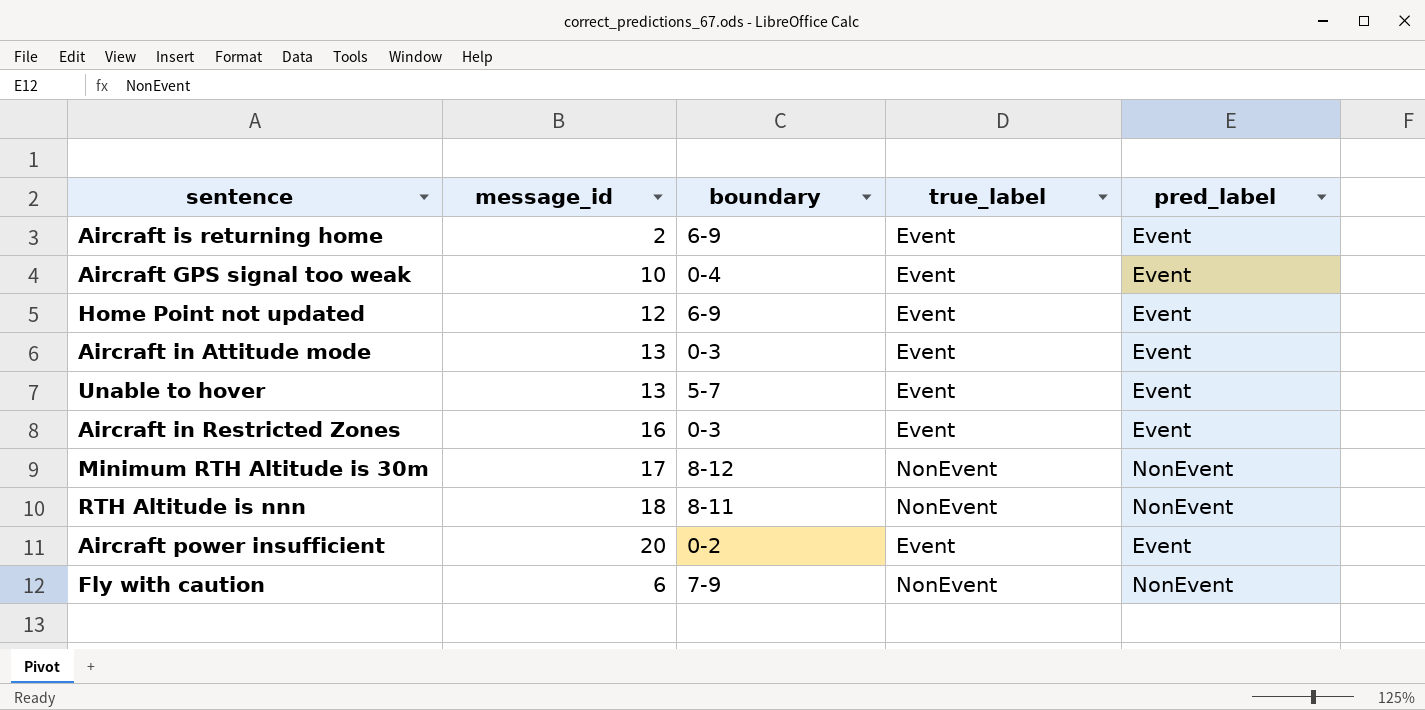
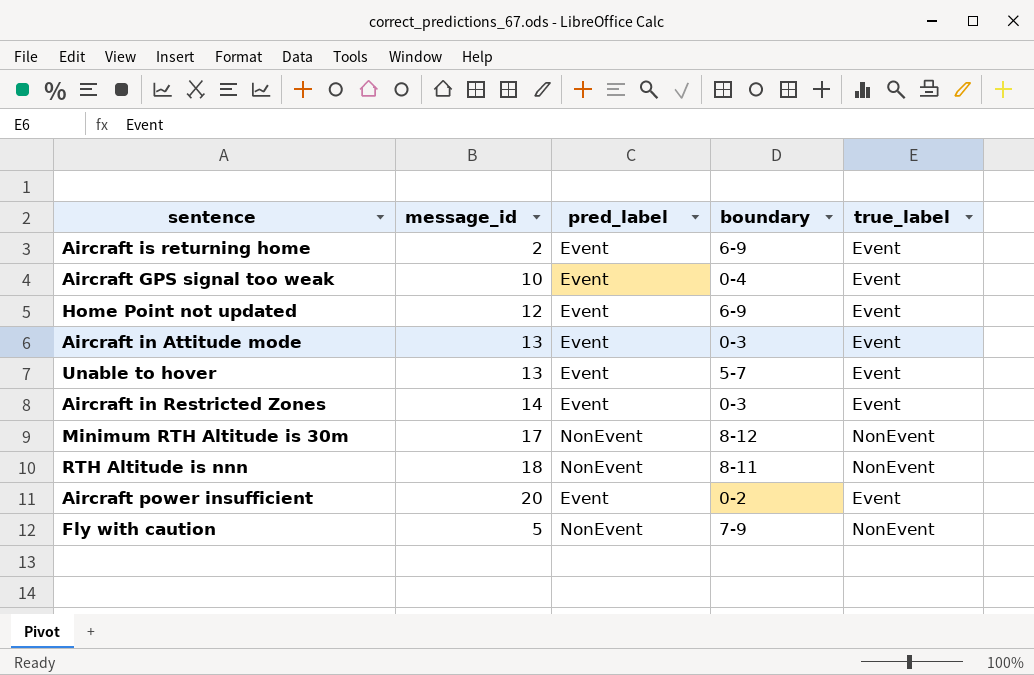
column pred_label | position: 5 -> 3
Aircraft in Restricted Zones | message_id: 16 -> 14
Fly with caution | message_id: 6 -> 5

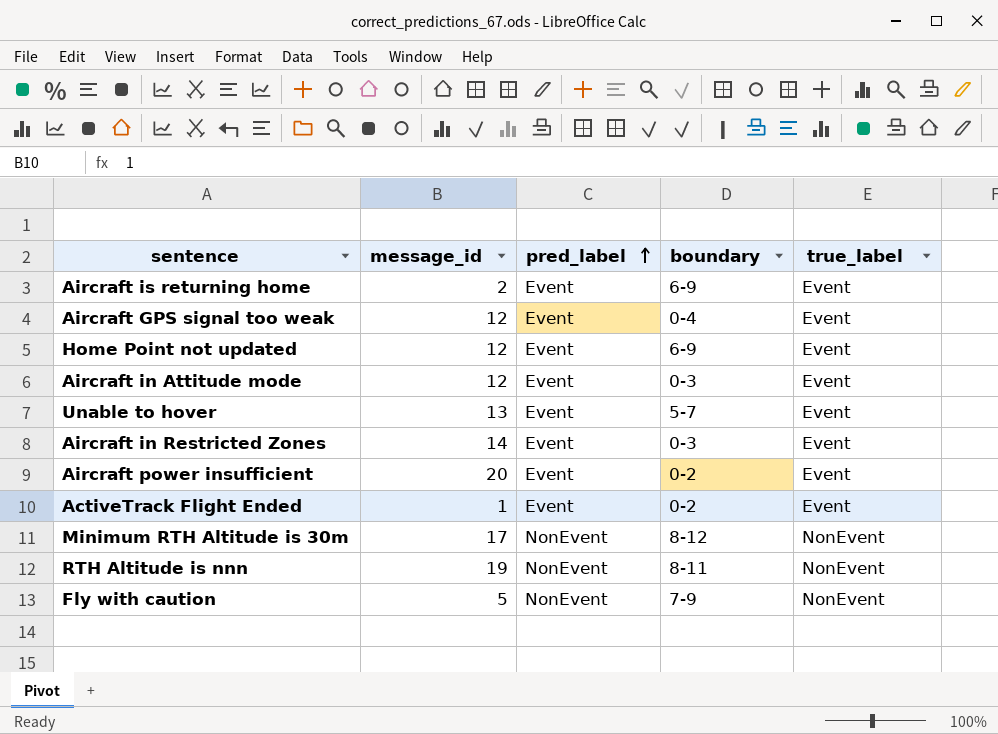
row order: none -> pred_label ascending
Aircraft GPS signal too weak | message_id: 10 -> 12
Aircraft in Attitude mode | message_id: 13 -> 12
row ActiveTrack Flight Ended: none -> 1 | Event | 0-2 | Event
RTH Altitude is nnn | message_id: 18 -> 19

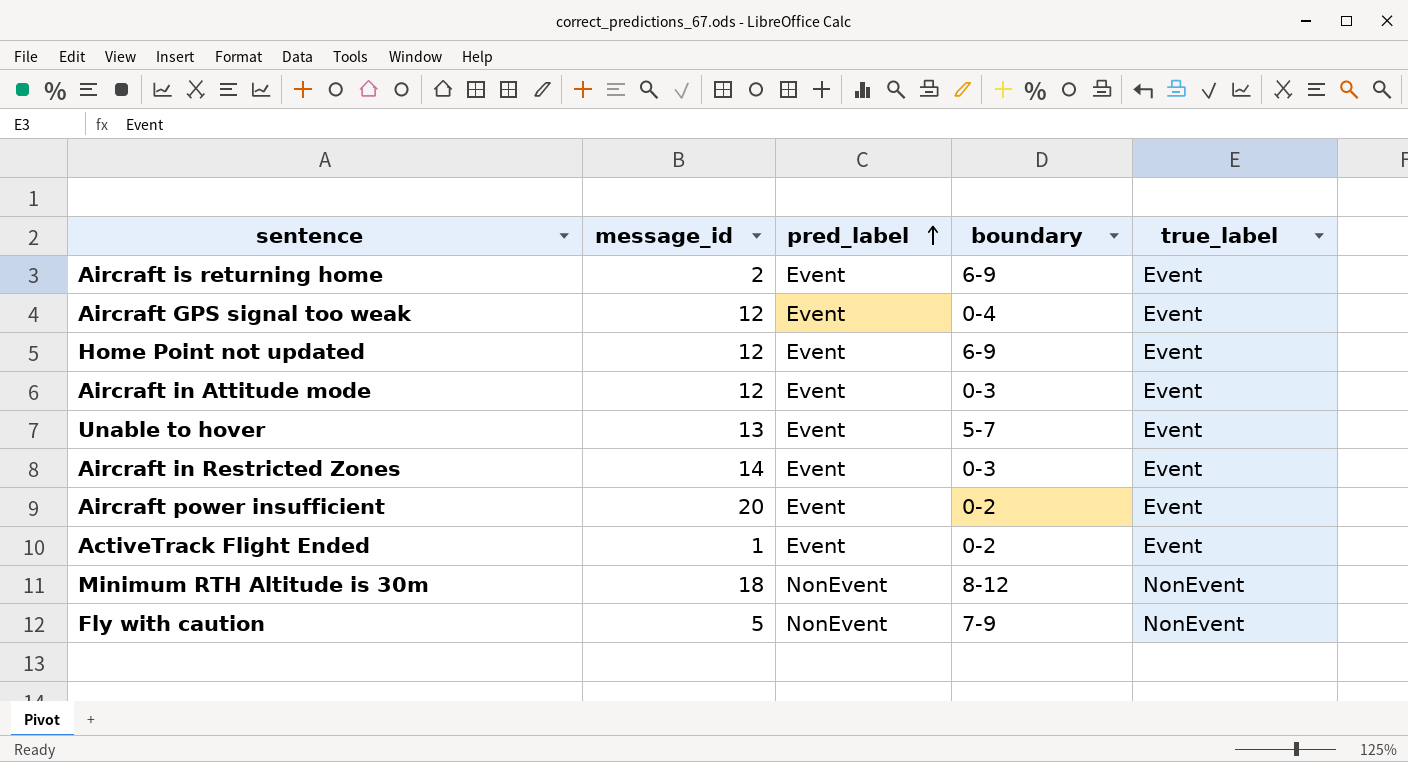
row RTH Altitude is nnn: 19 | NonEvent | 8-11 | NonEvent -> none
Minimum RTH Altitude is 30m | message_id: 17 -> 18

